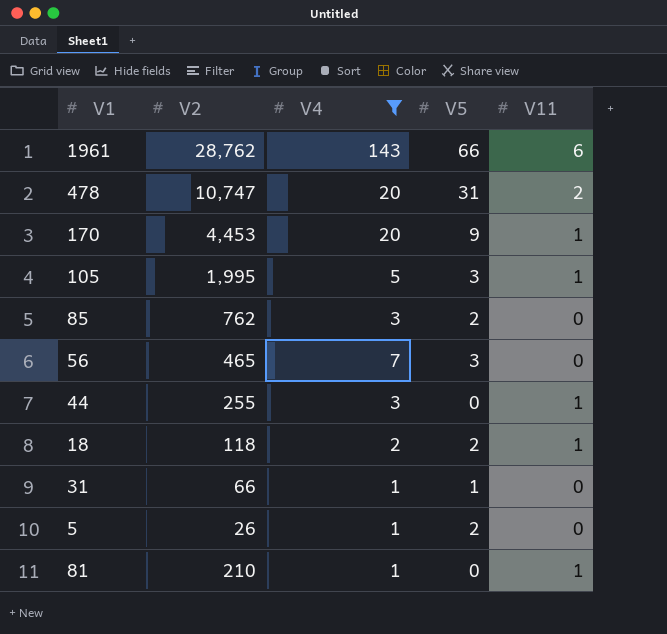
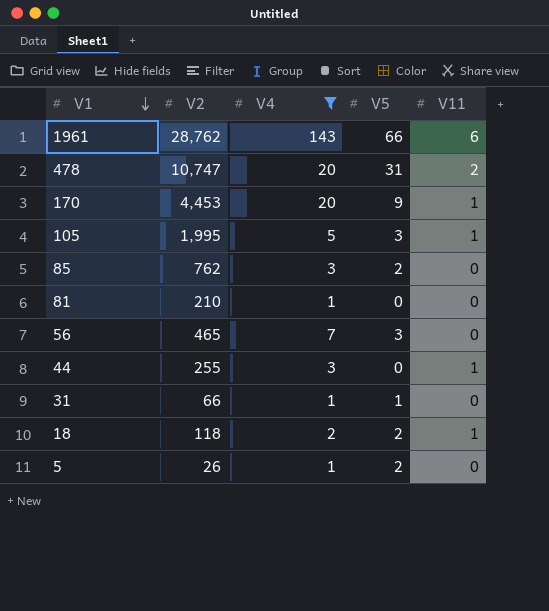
row order: none -> V1 descending
81 | V11: 1 -> 0

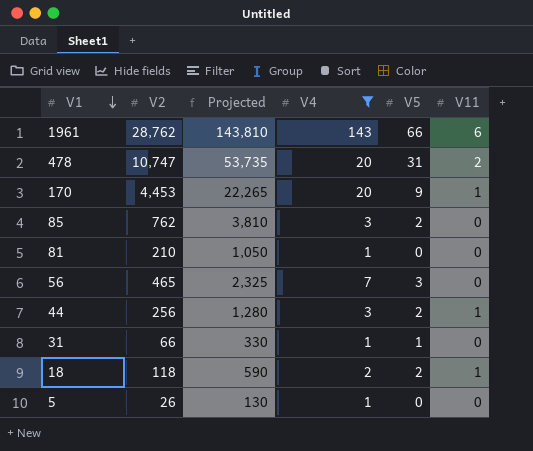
column Projected | formula: none -> [V2] * 5
row 105: 1,995 | 5 | 3 | 1 -> none
44 | V2: 255 -> 256
44 | V5: 0 -> 2
5 | V5: 2 -> 0

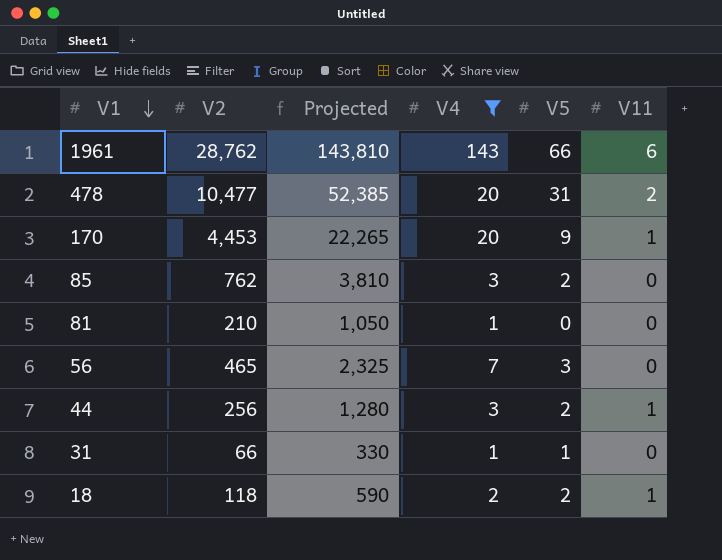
row 5: 26 | 130 | 1 | 0 | 0 -> none
478 | V2: 10,747 -> 10,477
478 | Projected: 53,735 -> 52,385

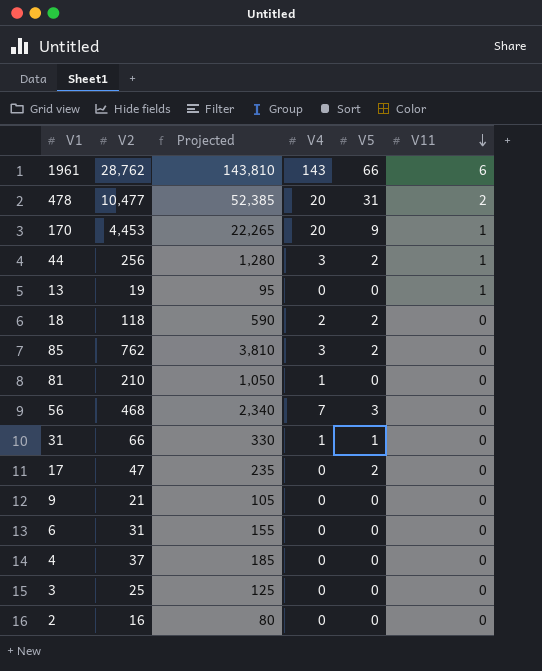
filter: V4 != 0 -> none
row order: V1 descending -> V11 descending
18 | V11: 1 -> 0
56 | V2: 465 -> 468
56 | Projected: 2,325 -> 2,340

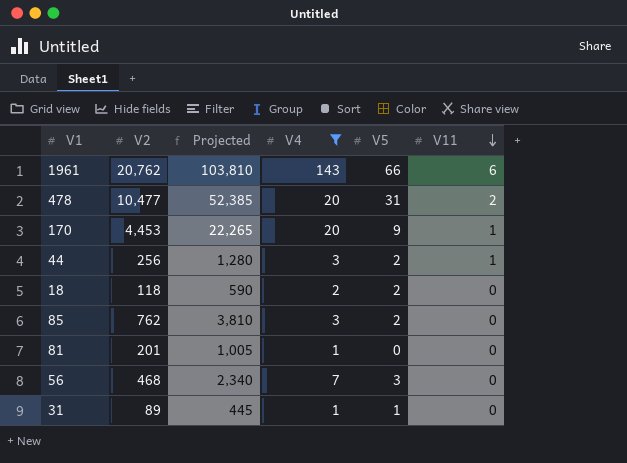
filter: none -> V4 != 0
1961 | V2: 28,762 -> 20,762
1961 | Projected: 143,810 -> 103,810
81 | V2: 210 -> 201
81 | Projected: 1,050 -> 1,005
31 | V2: 66 -> 89
31 | Projected: 330 -> 445

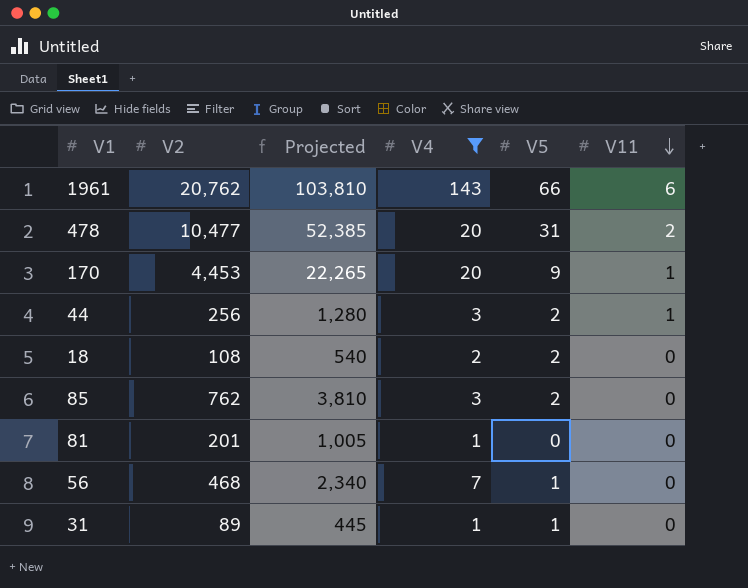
18 | V2: 118 -> 108
18 | Projected: 590 -> 540
56 | V5: 3 -> 1

